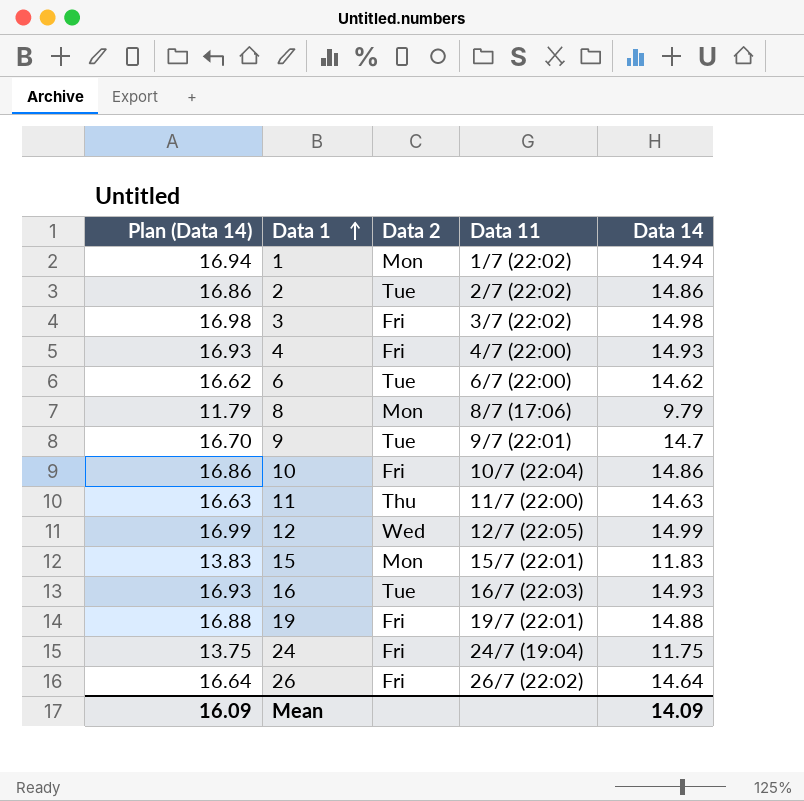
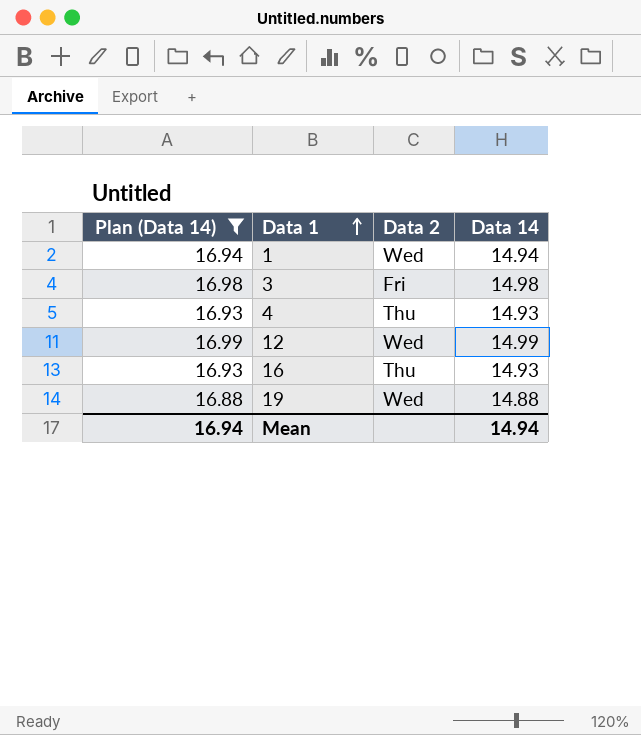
filter: none -> Plan (Data 14) >= 16.88
column Data 11 | position: 4 -> none
1 | Data 2: Mon -> Wed
4 | Data 2: Fri -> Thu
16 | Data 2: Tue -> Thu
19 | Data 2: Fri -> Wed
Mean | Plan (Data 14): 16.09 -> 16.94
Mean | Data 14: 14.09 -> 14.94

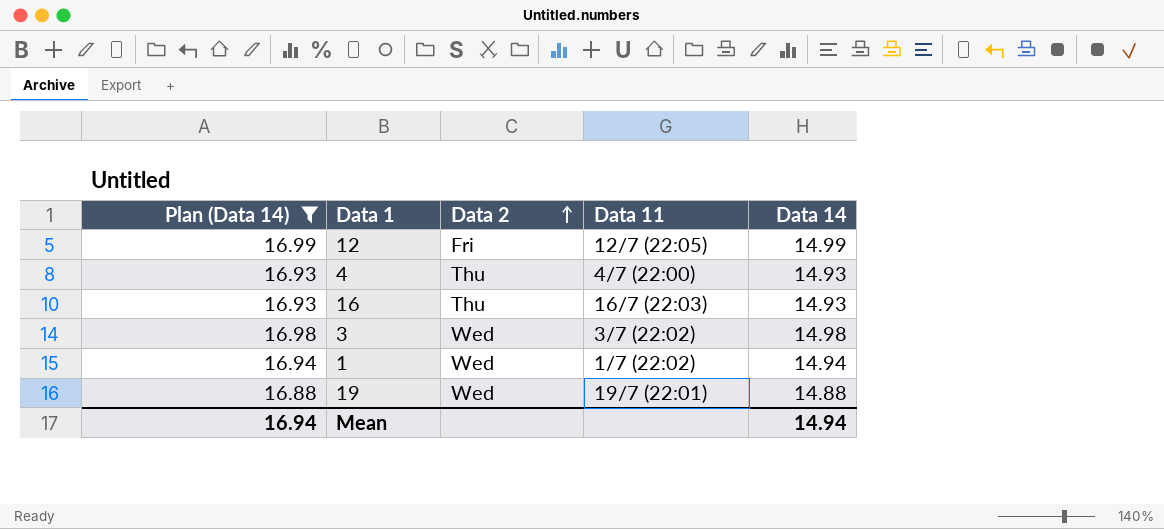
row order: Data 1 ascending -> Data 2 ascending
column Data 11 | position: none -> 4
12 | Data 2: Wed -> Fri
3 | Data 2: Fri -> Wed

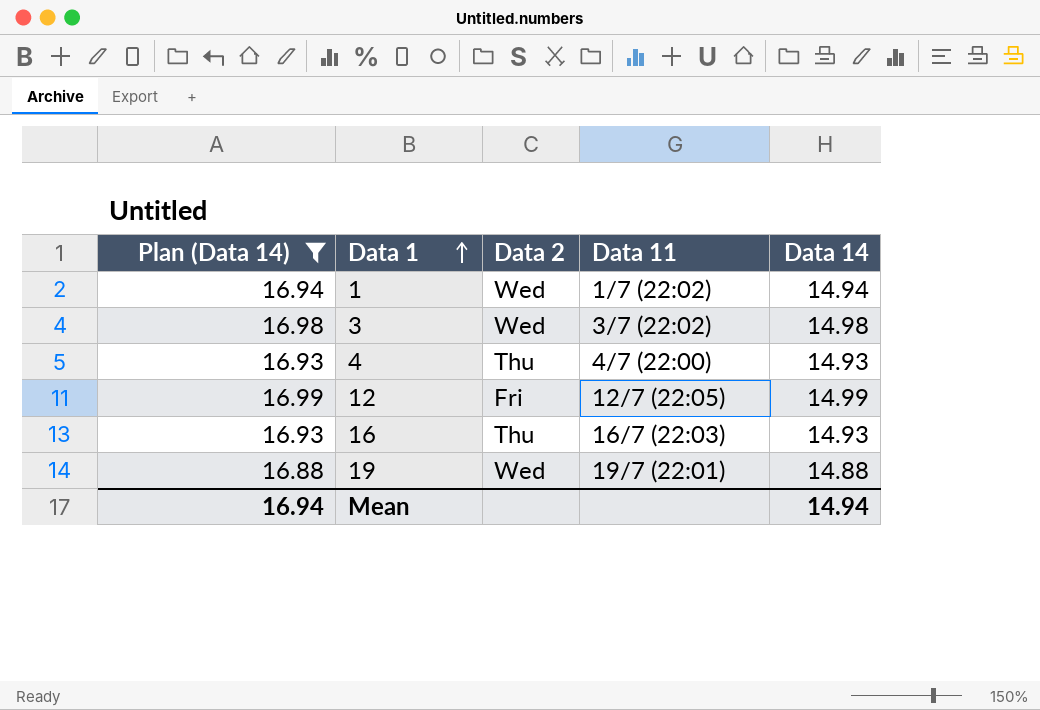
row order: Data 2 ascending -> Data 1 ascending

